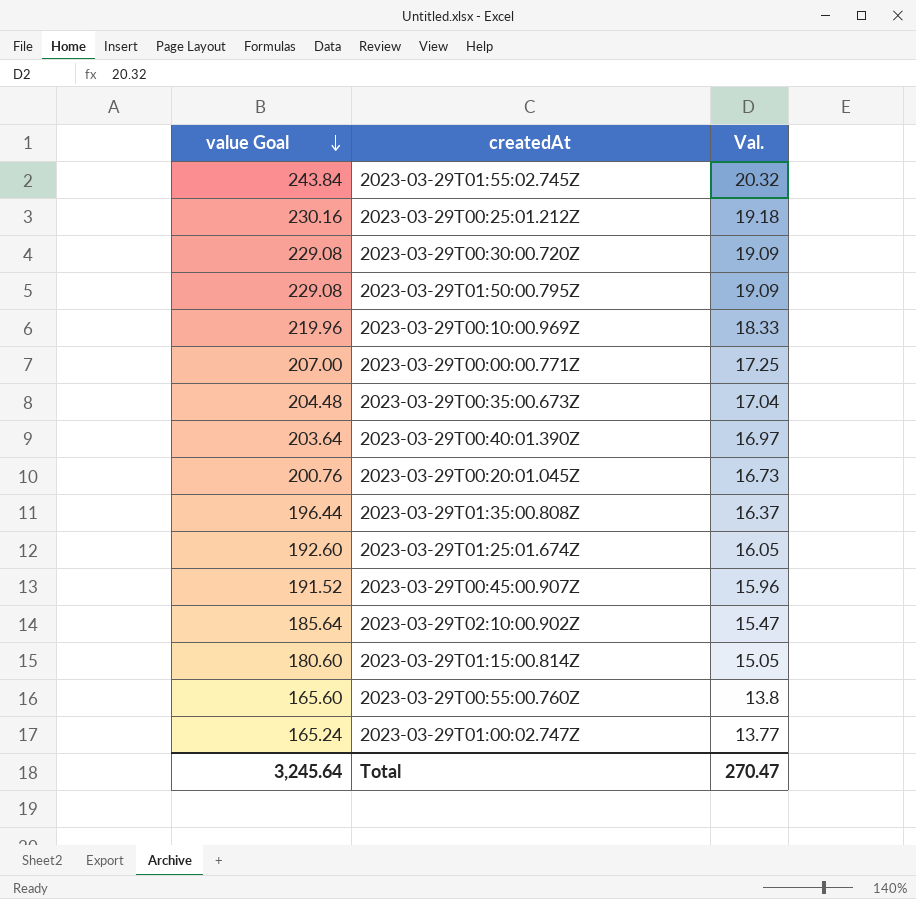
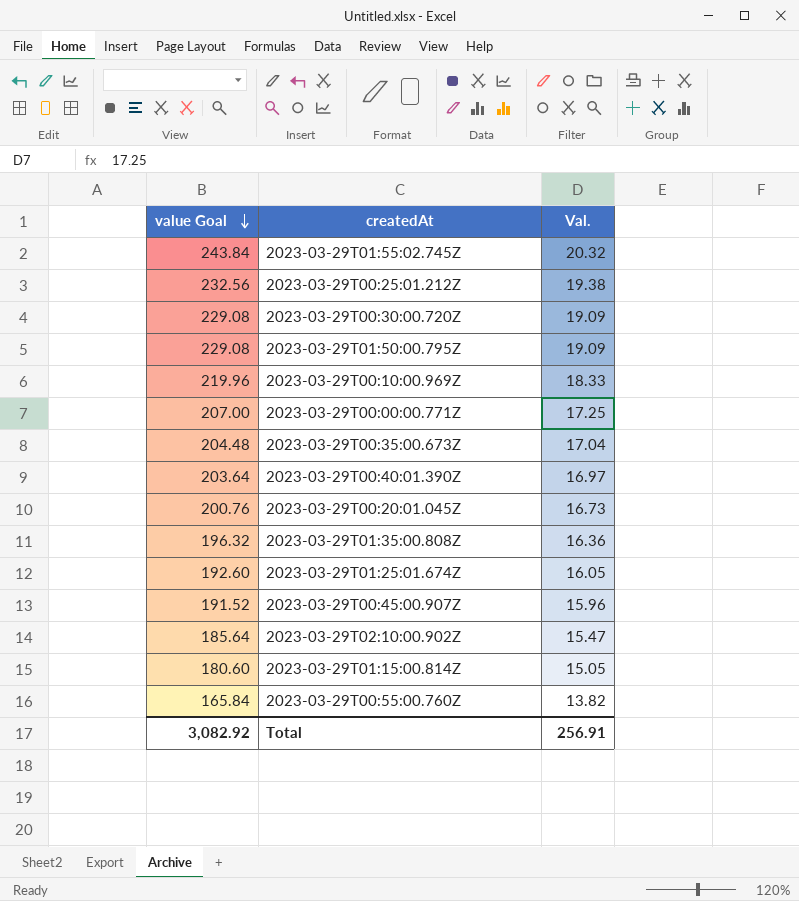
row 2023-03-29T01:00:02.747Z: 165.24 | 13.77 -> none
2023-03-29T00:25:01.212Z | value Goal: 230.16 -> 232.56
2023-03-29T00:25:01.212Z | Val.: 19.18 -> 19.38
2023-03-29T01:35:00.808Z | value Goal: 196.44 -> 196.32
2023-03-29T01:35:00.808Z | Val.: 16.37 -> 16.36
2023-03-29T00:55:00.760Z | value Goal: 165.60 -> 165.84
2023-03-29T00:55:00.760Z | Val.: 13.8 -> 13.82
Total | value Goal: 3,245.64 -> 3,082.92
Total | Val.: 270.47 -> 256.91

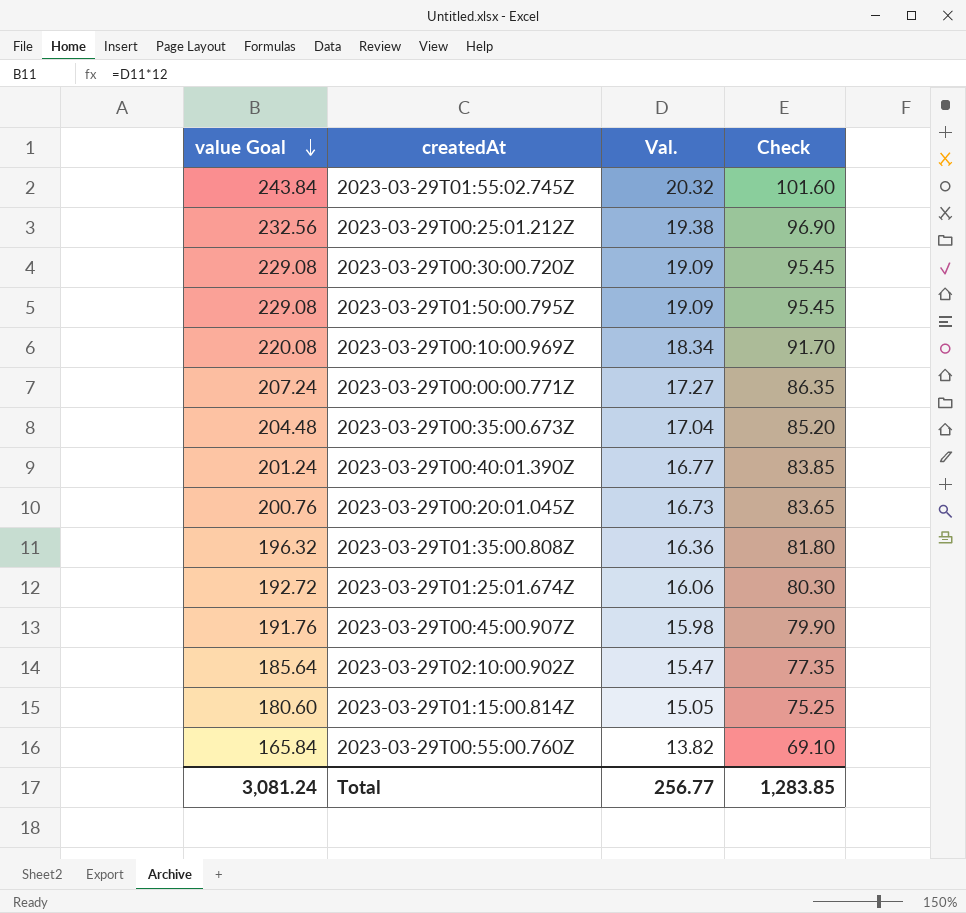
column Check | formula: none -> [Val.] * 5
2023-03-29T00:10:00.969Z | value Goal: 219.96 -> 220.08
2023-03-29T00:10:00.969Z | Val.: 18.33 -> 18.34
2023-03-29T00:00:00.771Z | value Goal: 207.00 -> 207.24
2023-03-29T00:00:00.771Z | Val.: 17.25 -> 17.27
2023-03-29T00:40:01.390Z | value Goal: 203.64 -> 201.24
2023-03-29T00:40:01.390Z | Val.: 16.97 -> 16.77
2023-03-29T01:25:01.674Z | value Goal: 192.60 -> 192.72
2023-03-29T01:25:01.674Z | Val.: 16.05 -> 16.06
2023-03-29T00:45:00.907Z | value Goal: 191.52 -> 191.76
2023-03-29T00:45:00.907Z | Val.: 15.96 -> 15.98
Total | value Goal: 3,082.92 -> 3,081.24
Total | Val.: 256.91 -> 256.77

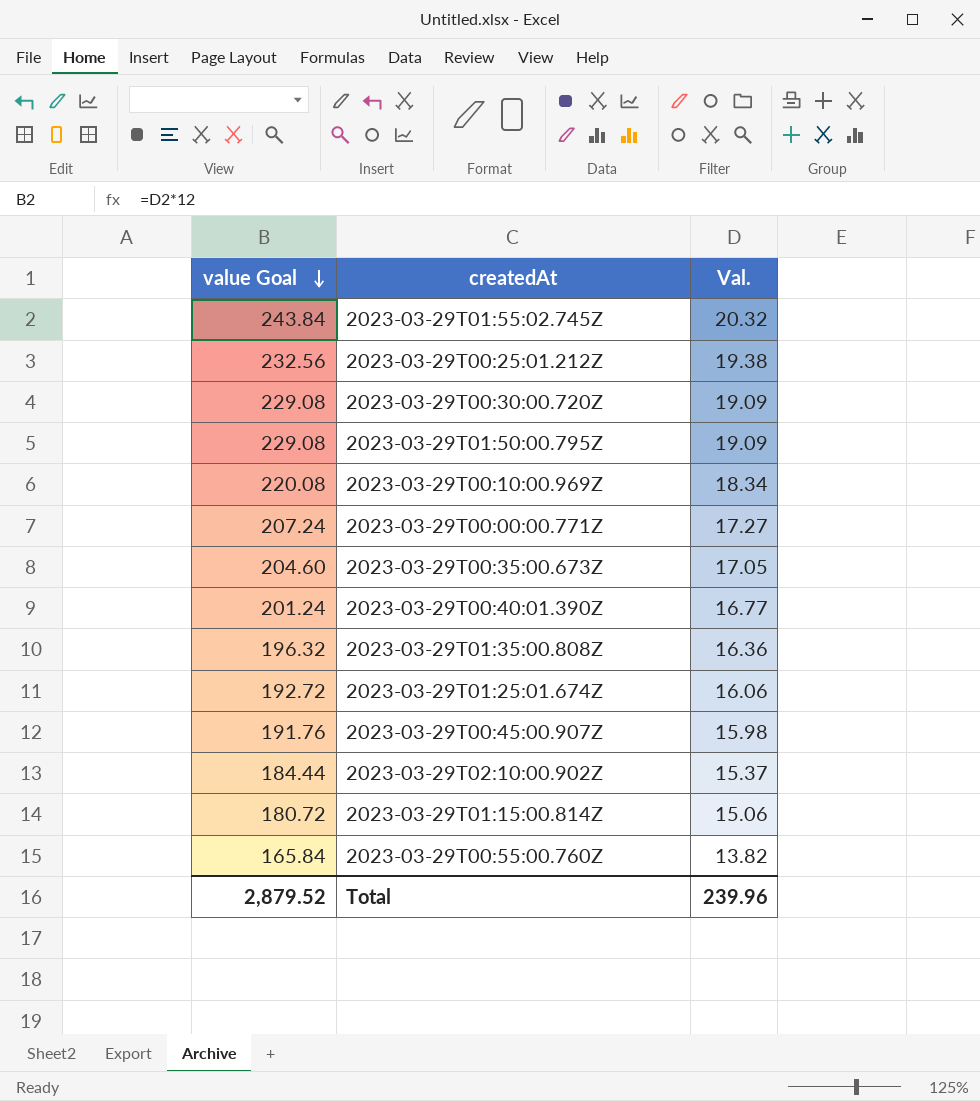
column Check | formula: [Val.] * 5 -> none
row 2023-03-29T00:20:01.045Z: 200.76 | 16.73 | 83.65 -> none
2023-03-29T00:35:00.673Z | value Goal: 204.48 -> 204.60
2023-03-29T00:35:00.673Z | Val.: 17.04 -> 17.05
2023-03-29T02:10:00.902Z | value Goal: 185.64 -> 184.44
2023-03-29T02:10:00.902Z | Val.: 15.47 -> 15.37
2023-03-29T01:15:00.814Z | value Goal: 180.60 -> 180.72
2023-03-29T01:15:00.814Z | Val.: 15.05 -> 15.06
Total | value Goal: 3,081.24 -> 2,879.52
Total | Val.: 256.77 -> 239.96

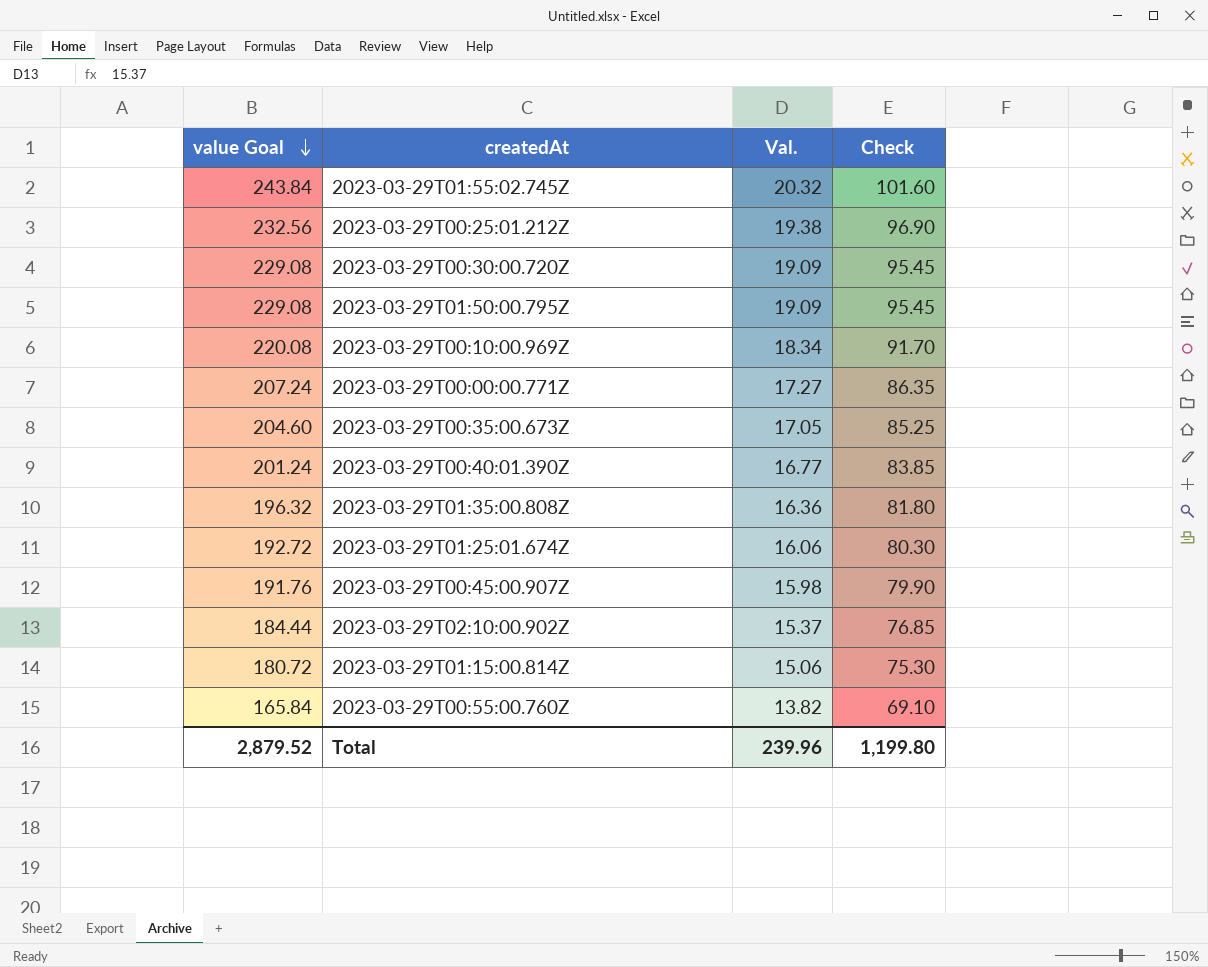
column Check | formula: none -> [Val.] * 5

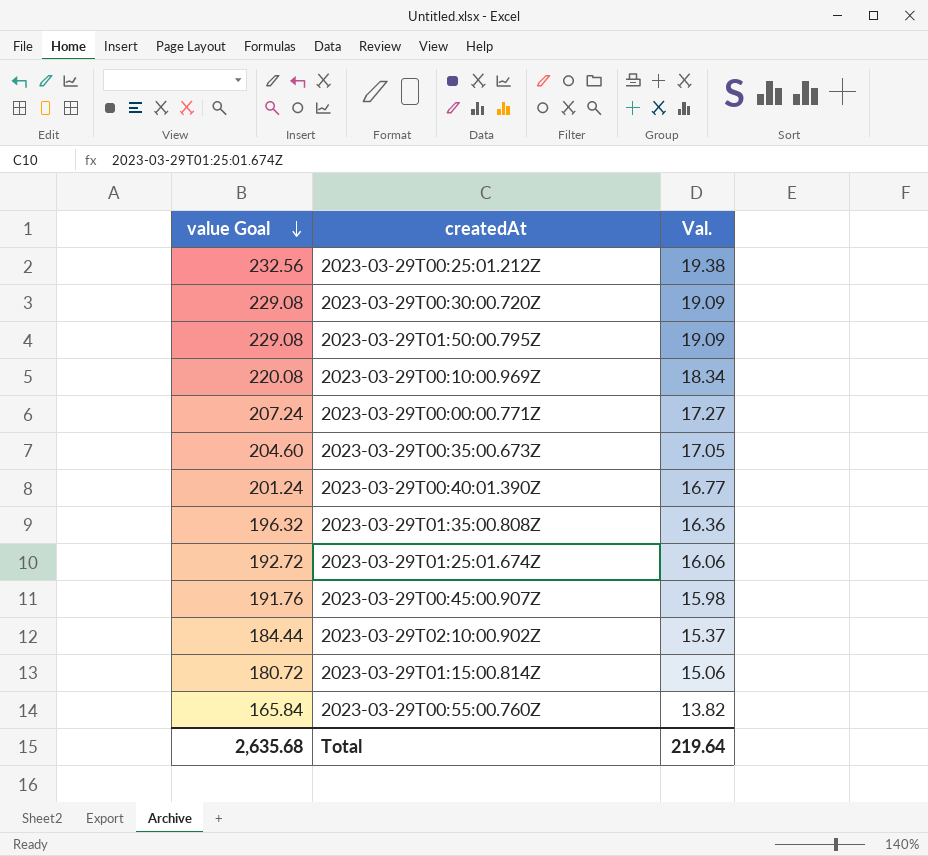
column Check | formula: [Val.] * 5 -> none
row 2023-03-29T01:55:02.745Z: 243.84 | 20.32 | 101.60 -> none
Total | value Goal: 2,879.52 -> 2,635.68
Total | Val.: 239.96 -> 219.64

